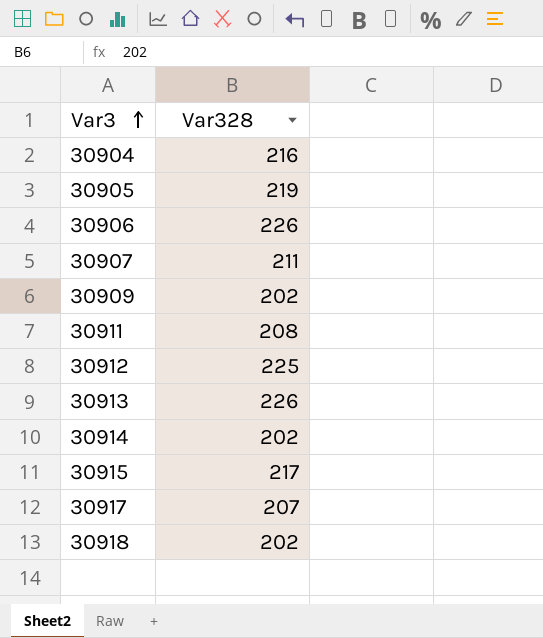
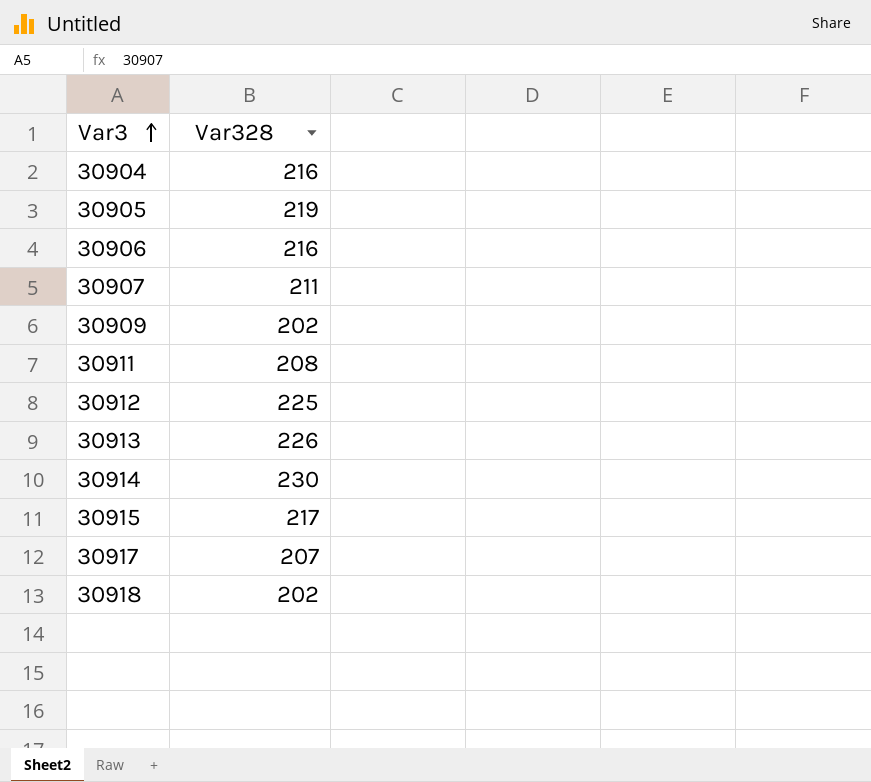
30906 | Var328: 226 -> 216
30914 | Var328: 202 -> 230

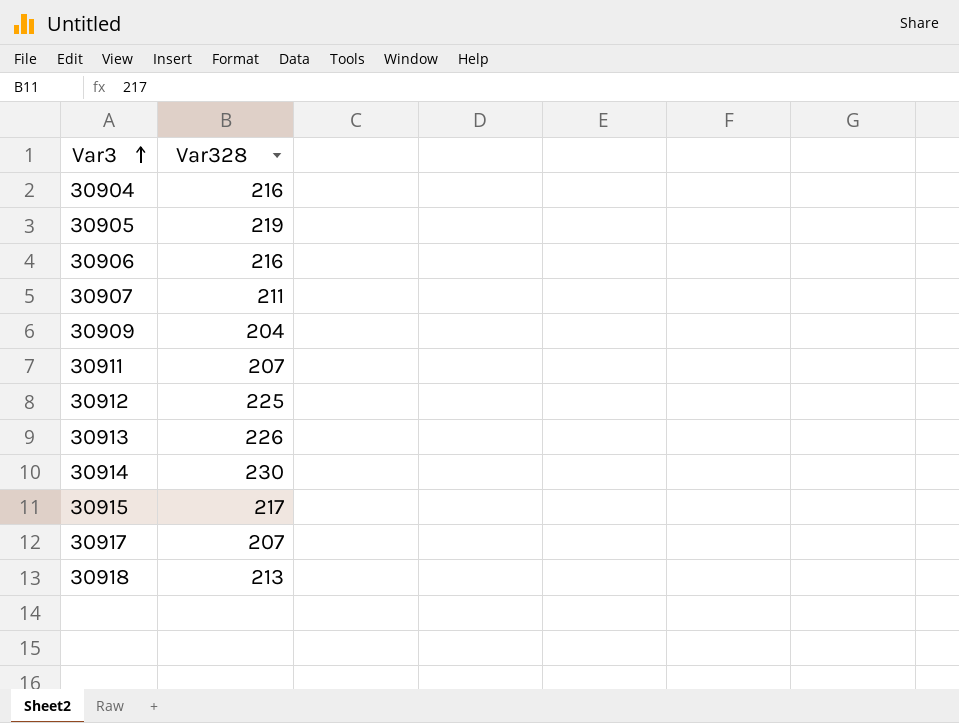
30909 | Var328: 202 -> 204
30911 | Var328: 208 -> 207
30918 | Var328: 202 -> 213

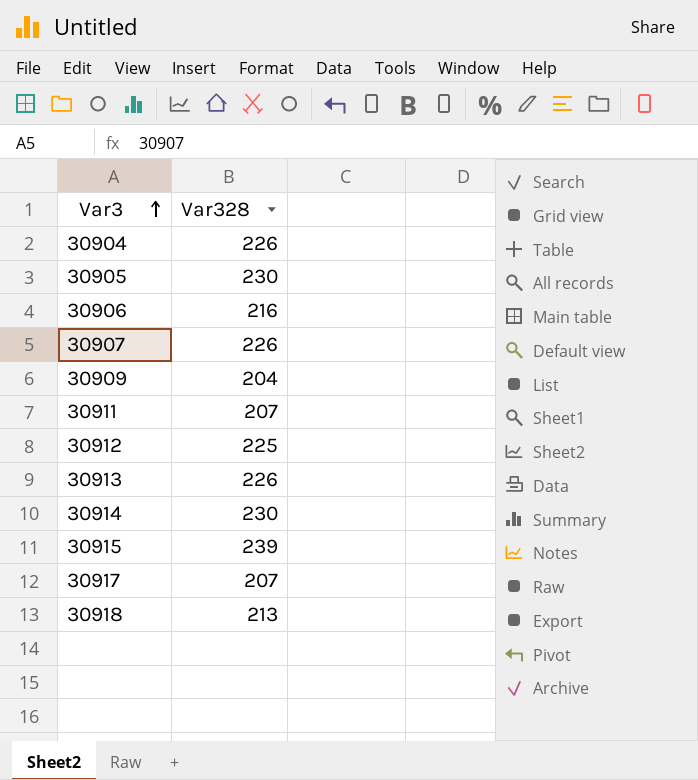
30904 | Var328: 216 -> 226
30905 | Var328: 219 -> 230
30907 | Var328: 211 -> 226
30915 | Var328: 217 -> 239

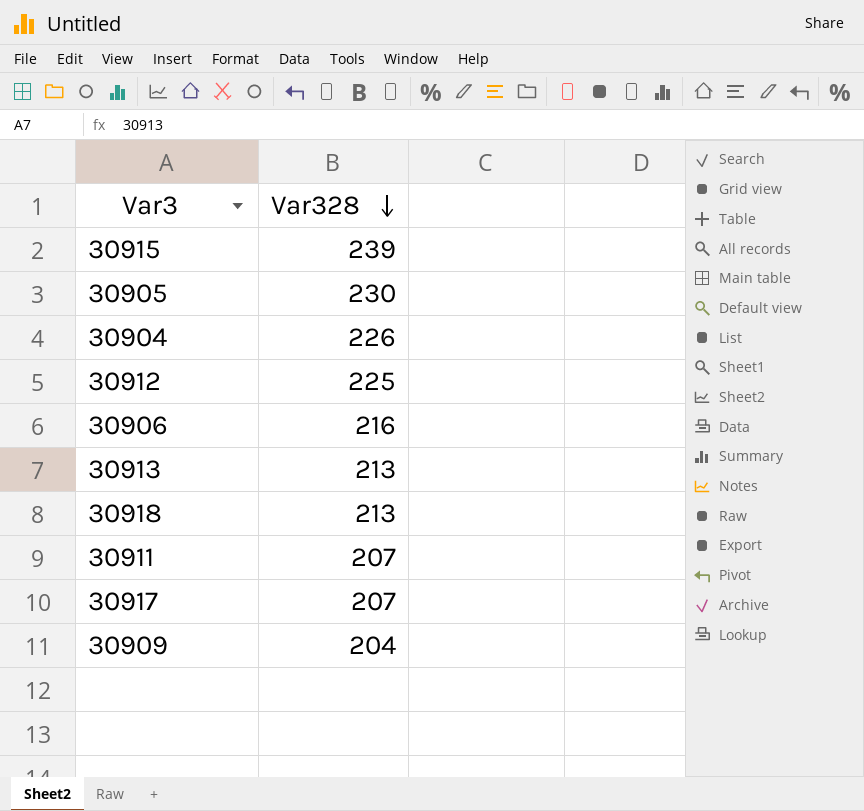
row order: Var3 ascending -> Var328 descending
row 30907: 226 -> none
row 30914: 230 -> none
30913 | Var328: 226 -> 213

